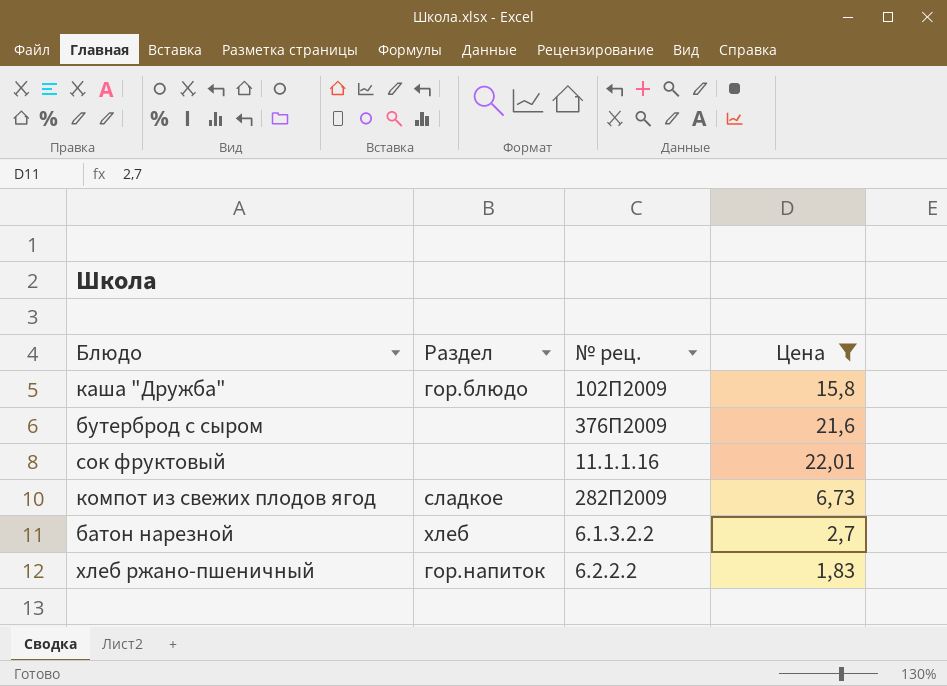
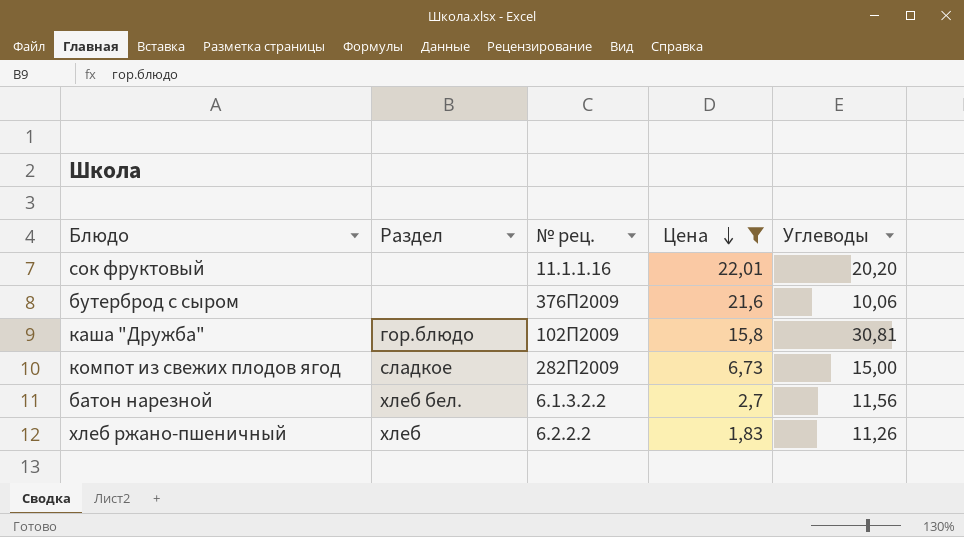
row order: none -> Цена descending
column Углеводы | position: none -> 5
батон нарезной | Раздел: хлеб -> хлеб бел.
хлеб ржано-пшеничный | Раздел: гор.напиток -> хлеб

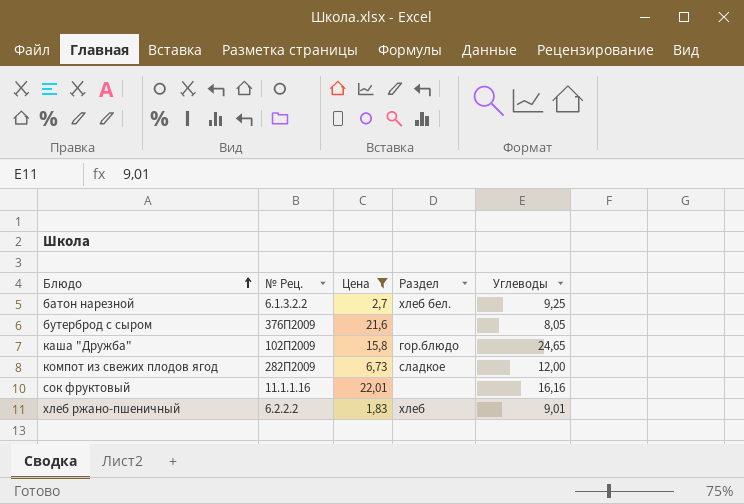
row order: Цена descending -> Блюдо ascending
column name: № рец. -> № Рец.
column Раздел | position: 2 -> 4
батон нарезной | Углеводы: 11,56 -> 9,25
бутерброд с сыром | Углеводы: 10,06 -> 8,05
каша "Дружба" | Углеводы: 30,81 -> 24,65
компот из свежих плодов ягод | Углеводы: 15,00 -> 12,00
сок фруктовый | Углеводы: 20,20 -> 16,16
хлеб ржано-пшеничный | Углеводы: 11,26 -> 9,01

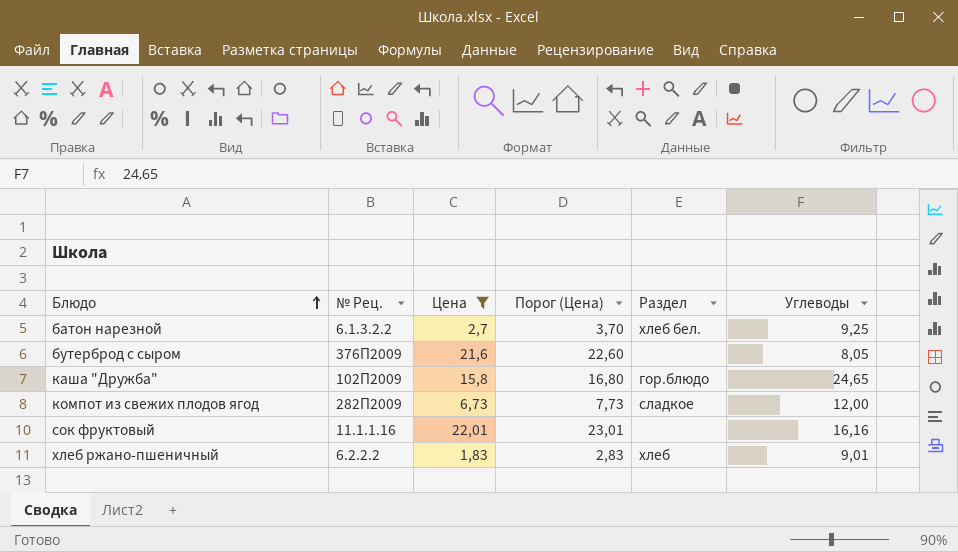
column Порог (Цена) | formula: none -> [Цена] + 1

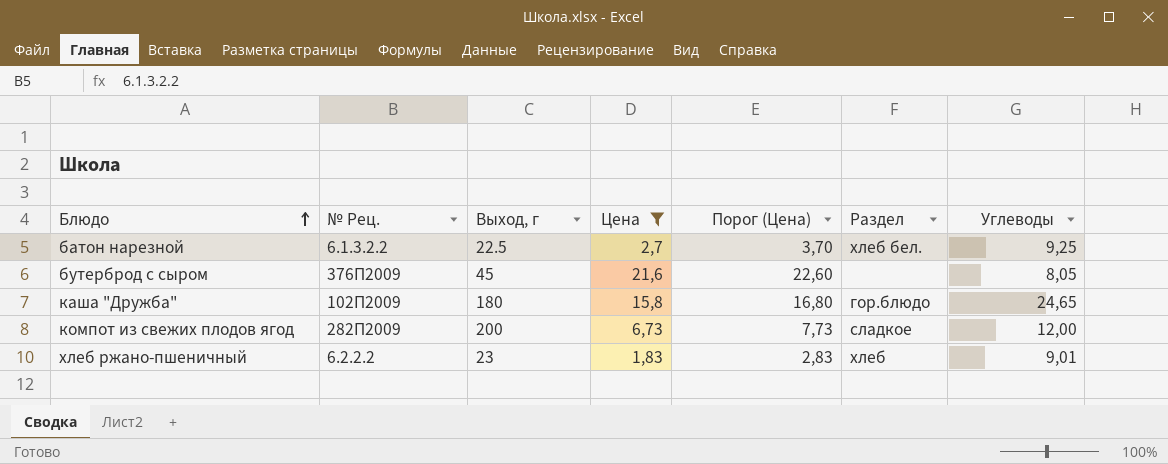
column Выход, г | position: none -> 3
row сок фруктовый: 11.1.1.16 | 22,01 | 23,01 | none | 16,16 -> none

